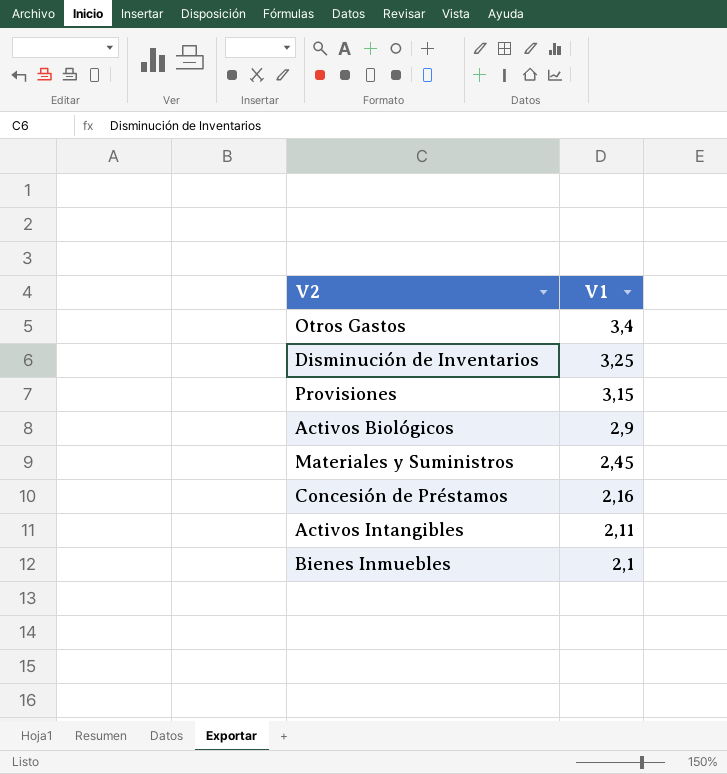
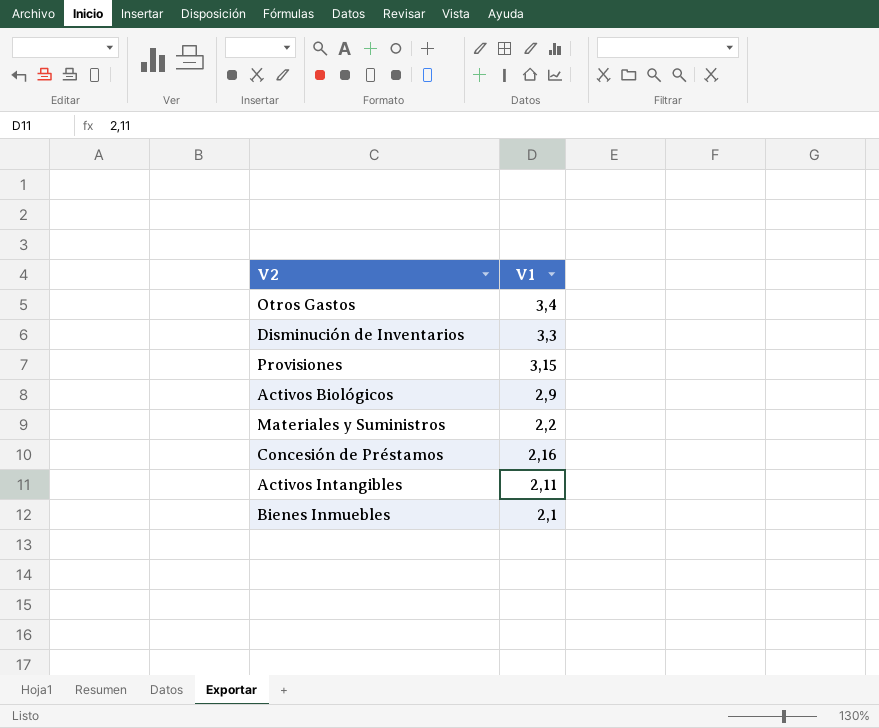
Disminución de Inventarios | V1: 3,25 -> 3,3
Materiales y Suministros | V1: 2,45 -> 2,2

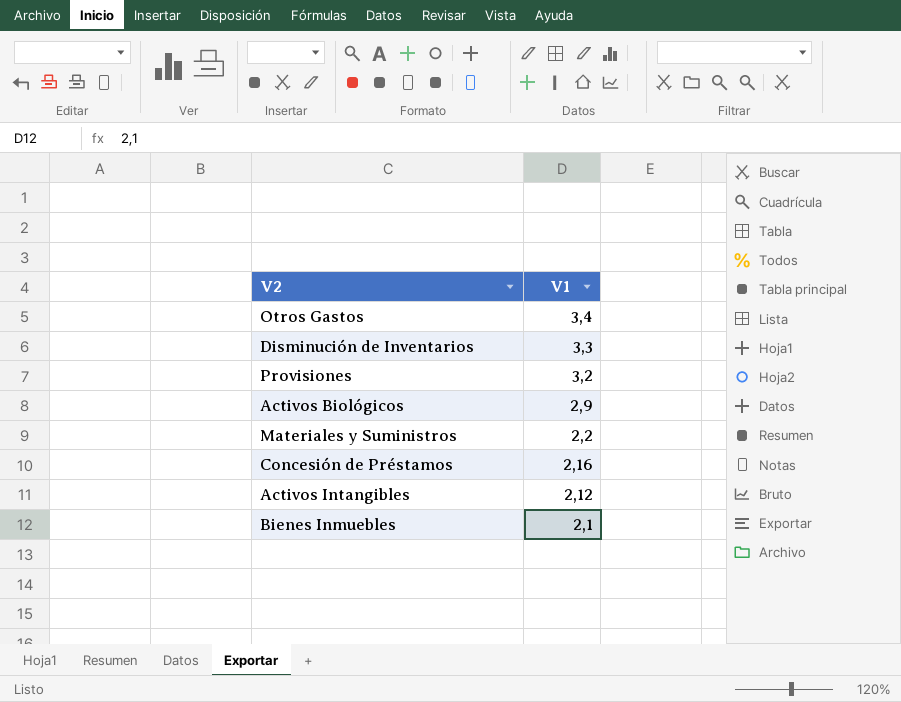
Provisiones | V1: 3,15 -> 3,2
Activos Intangibles | V1: 2,11 -> 2,12

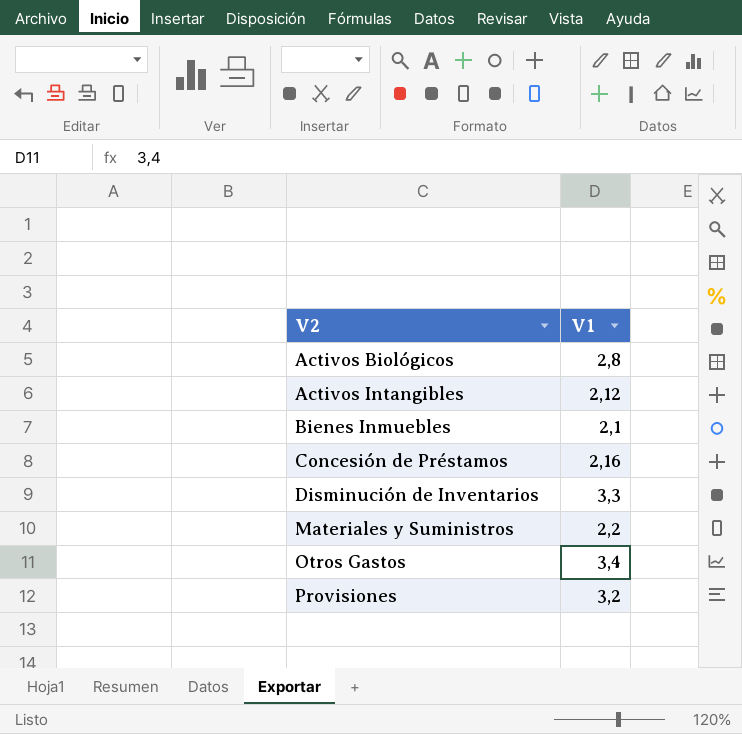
row order: V1 descending -> V2 ascending
Activos Biológicos | V1: 2,9 -> 2,8

